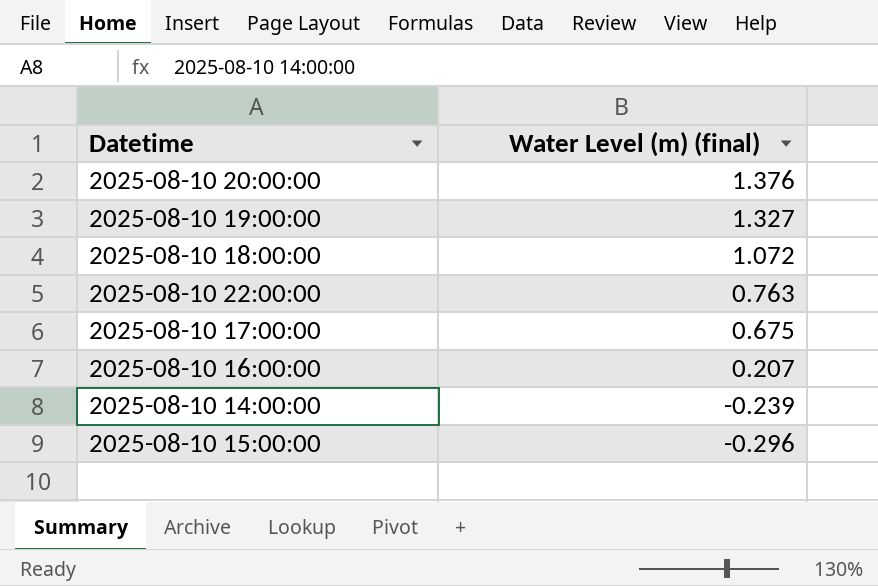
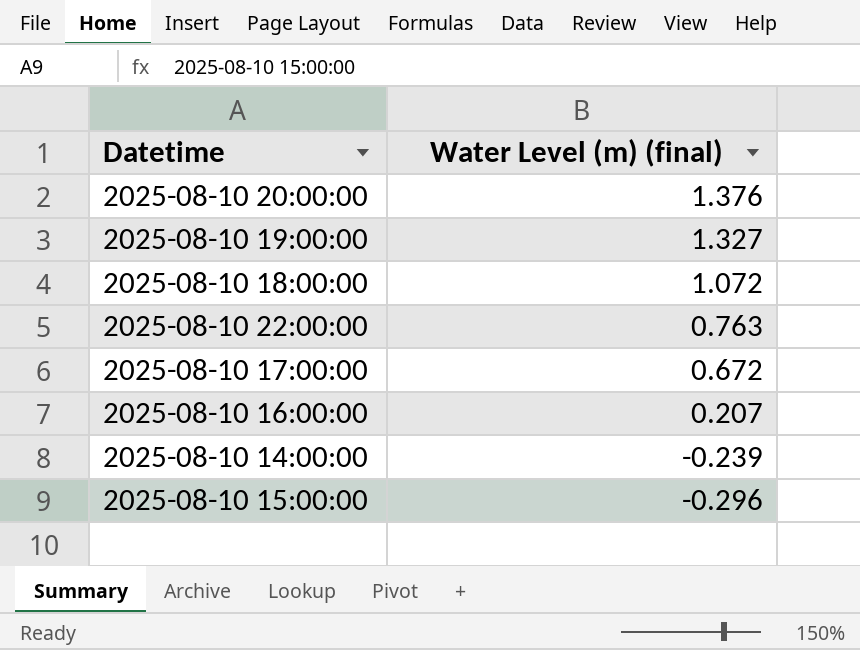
2025-08-10 17:00:00 | Water Level (m) (final): 0.675 -> 0.672

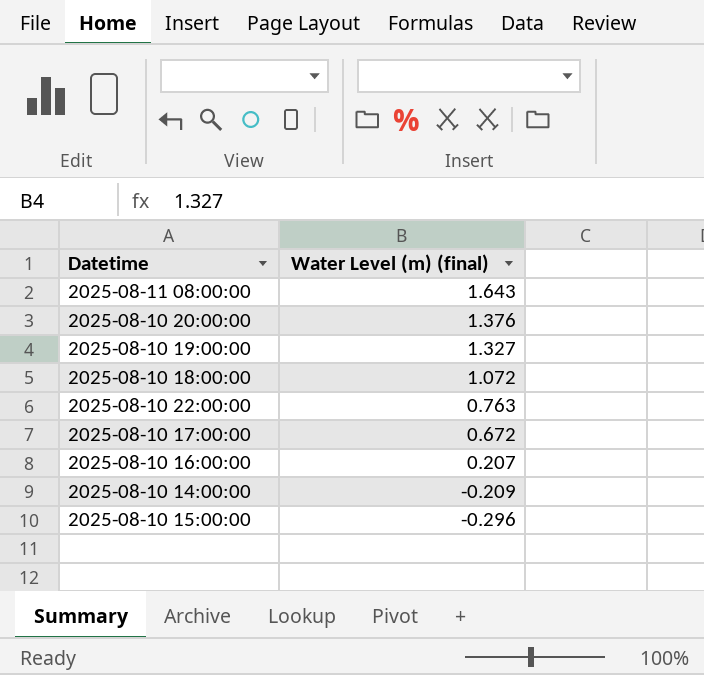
row 2025-08-11 08:00:00: none -> 1.643
2025-08-10 14:00:00 | Water Level (m) (final): -0.239 -> -0.209

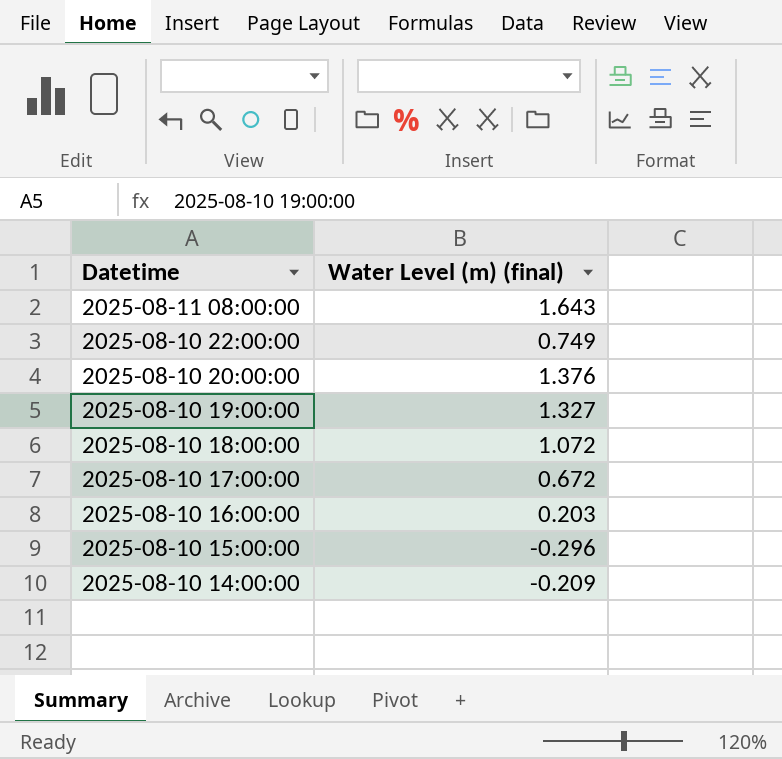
row order: Water Level (m) (final) descending -> Datetime descending
2025-08-10 22:00:00 | Water Level (m) (final): 0.763 -> 0.749
2025-08-10 16:00:00 | Water Level (m) (final): 0.207 -> 0.203

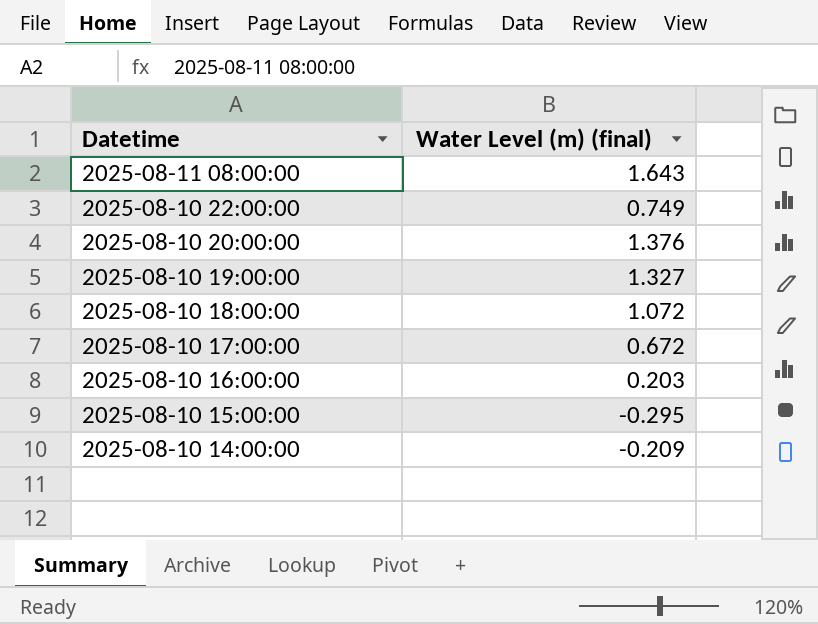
2025-08-10 15:00:00 | Water Level (m) (final): -0.296 -> -0.295

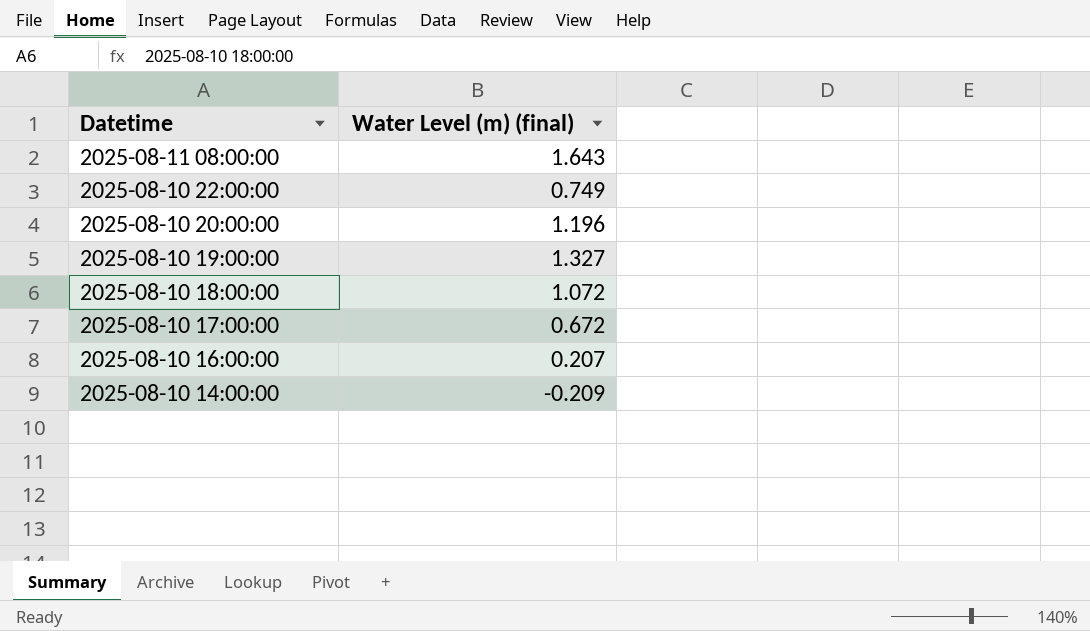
row 2025-08-10 15:00:00: -0.295 -> none
2025-08-10 20:00:00 | Water Level (m) (final): 1.376 -> 1.196
2025-08-10 16:00:00 | Water Level (m) (final): 0.203 -> 0.207

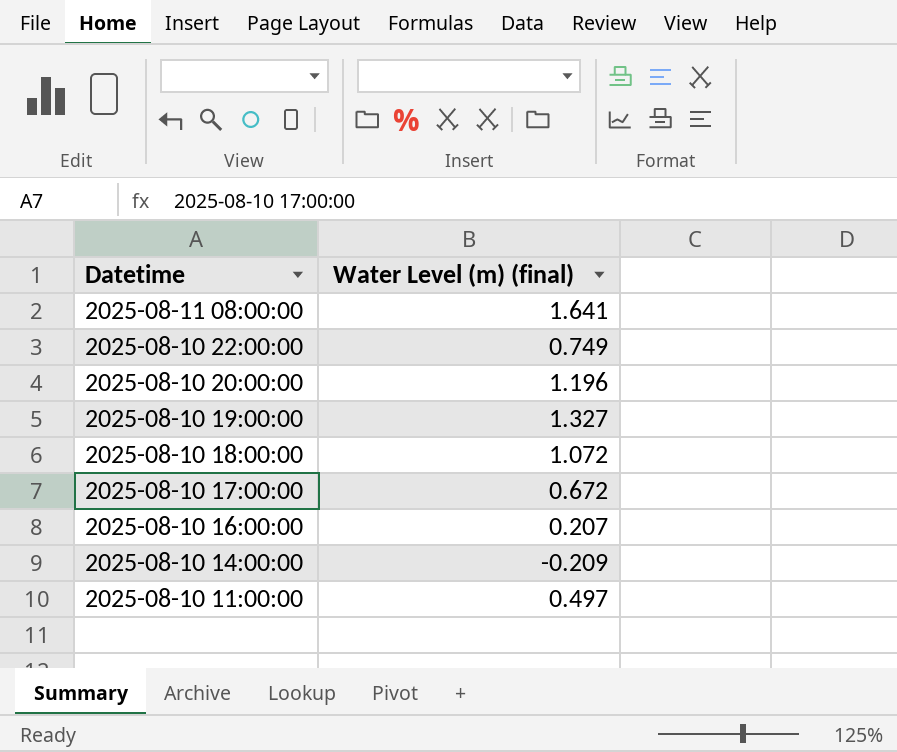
2025-08-11 08:00:00 | Water Level (m) (final): 1.643 -> 1.641
row 2025-08-10 11:00:00: none -> 0.497

